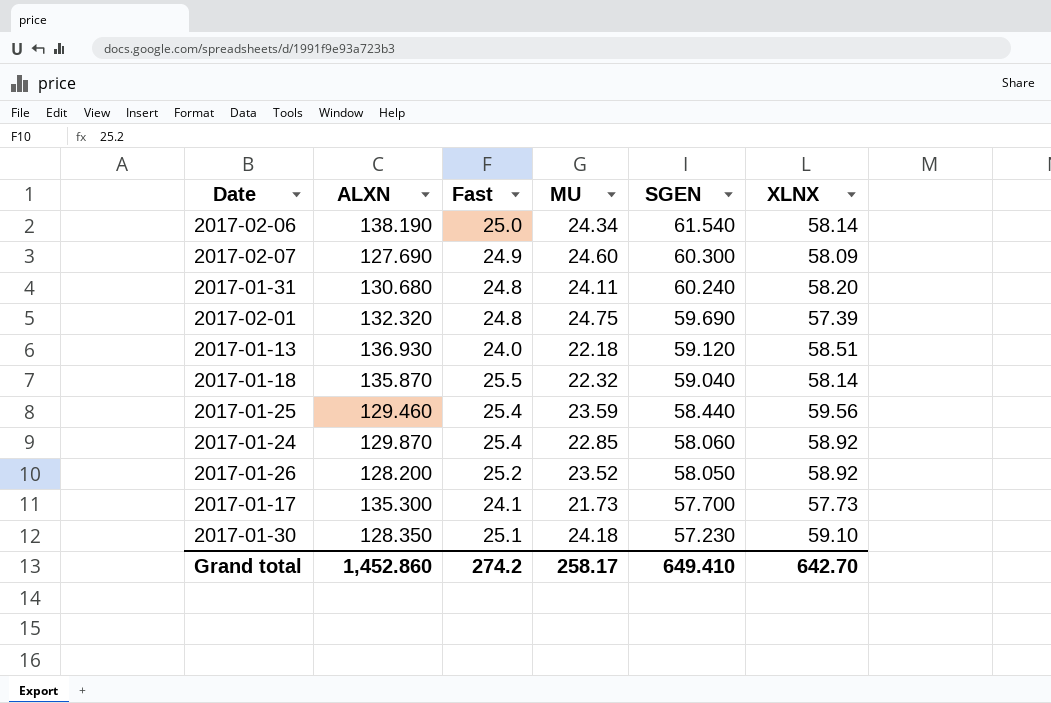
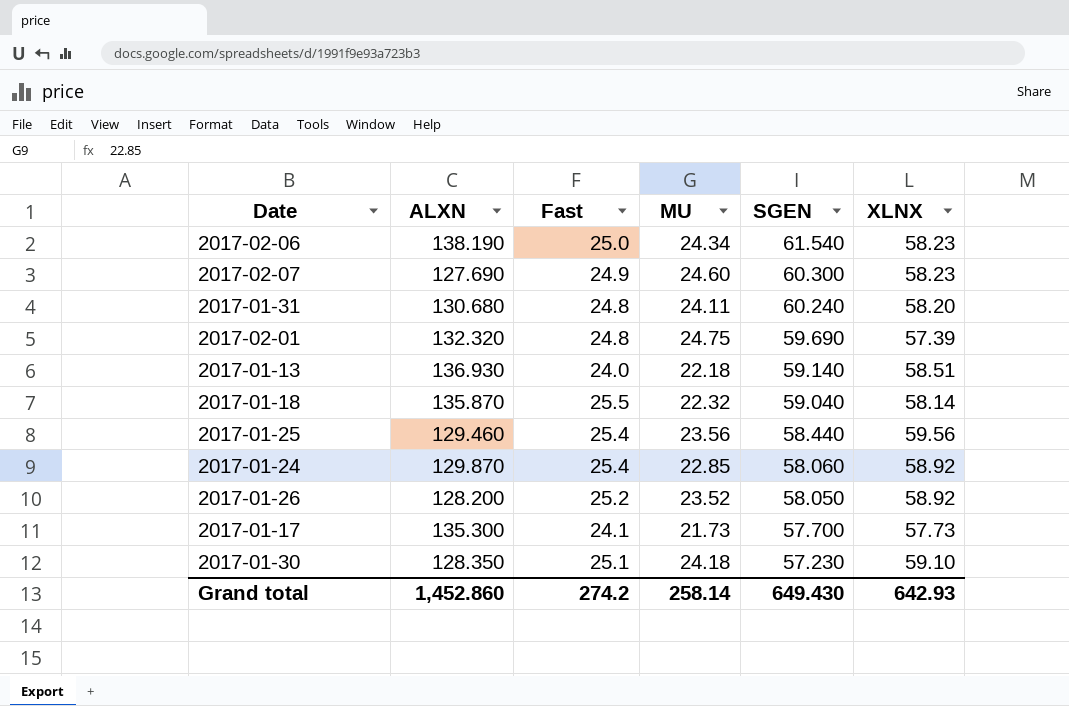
2017-02-06 | XLNX: 58.14 -> 58.23
2017-02-07 | XLNX: 58.09 -> 58.23
2017-01-13 | SGEN: 59.120 -> 59.140
2017-01-25 | MU: 23.59 -> 23.56
Grand total | MU: 258.17 -> 258.14
Grand total | SGEN: 649.410 -> 649.430
Grand total | XLNX: 642.70 -> 642.93

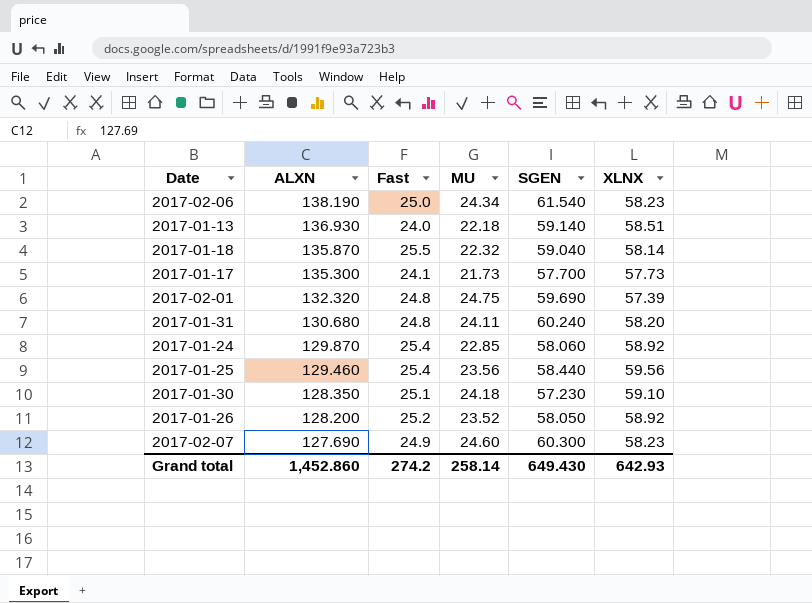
row order: SGEN descending -> ALXN descending

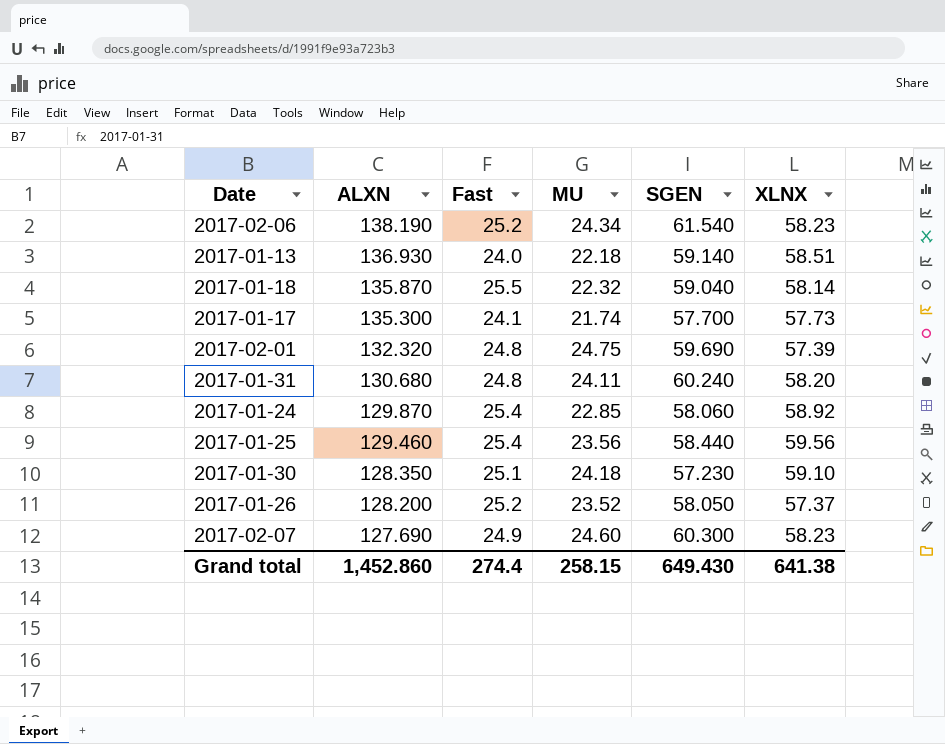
2017-02-06 | Fast: 25.0 -> 25.2
2017-01-17 | MU: 21.73 -> 21.74
2017-01-26 | XLNX: 58.92 -> 57.37
Grand total | Fast: 274.2 -> 274.4
Grand total | MU: 258.14 -> 258.15
Grand total | XLNX: 642.93 -> 641.38

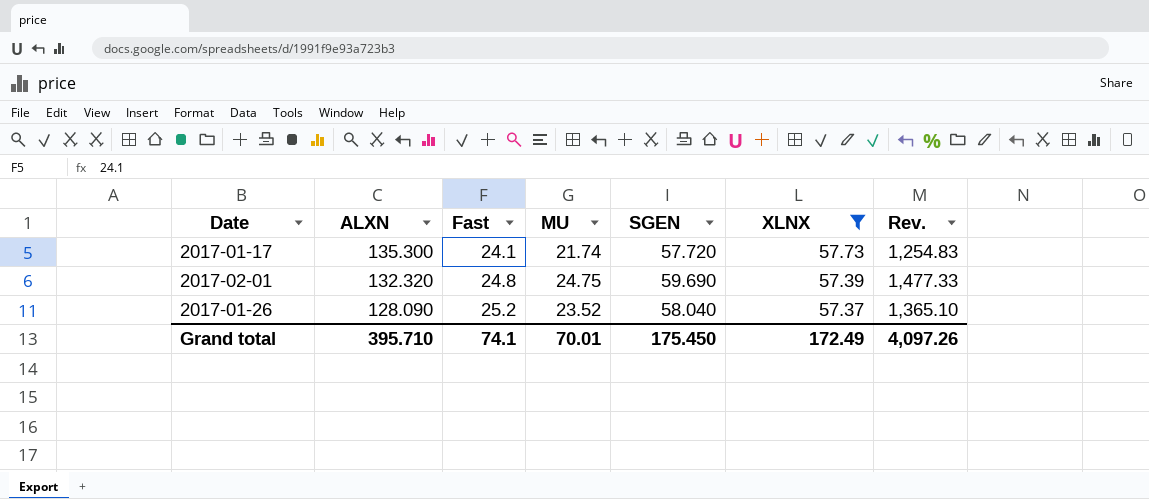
filter: none -> XLNX <= 57.73
column Rev. | formula: none -> [MU] * [SGEN]
2017-01-17 | SGEN: 57.700 -> 57.720
2017-01-26 | ALXN: 128.200 -> 128.090
2017-01-26 | SGEN: 58.050 -> 58.040
Grand total | ALXN: 1,452.860 -> 395.710
Grand total | Fast: 274.4 -> 74.1
Grand total | MU: 258.15 -> 70.01
Grand total | SGEN: 649.430 -> 175.450
Grand total | XLNX: 641.38 -> 172.49

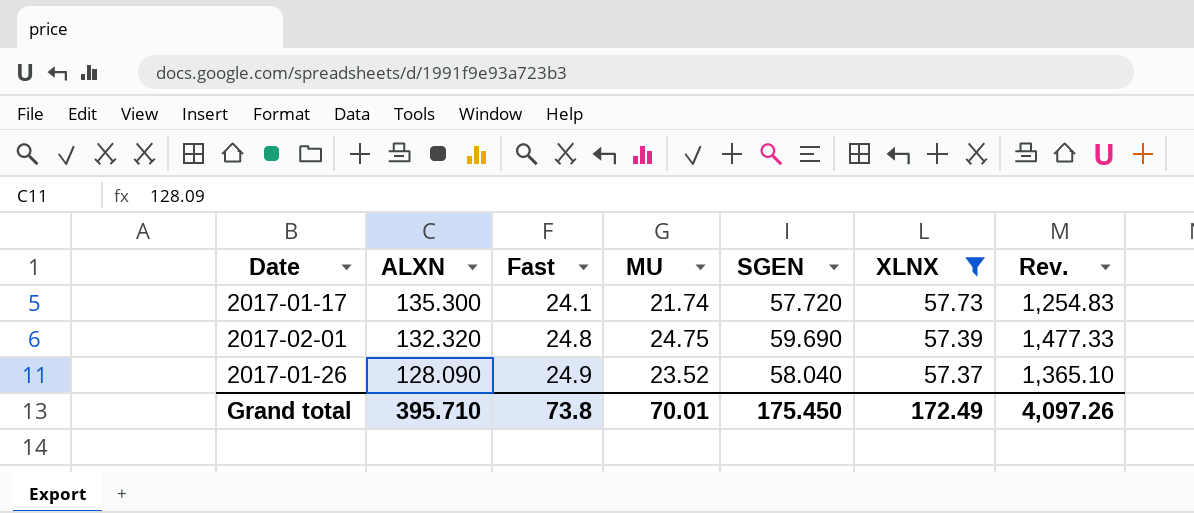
2017-01-26 | Fast: 25.2 -> 24.9
Grand total | Fast: 74.1 -> 73.8

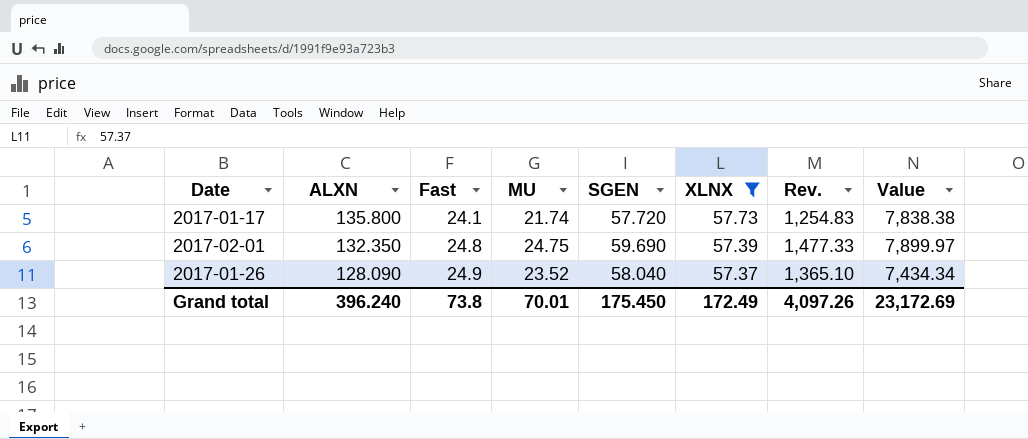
column Value | formula: none -> [ALXN] * [SGEN]
2017-01-17 | ALXN: 135.300 -> 135.800
2017-02-01 | ALXN: 132.320 -> 132.350
Grand total | ALXN: 395.710 -> 396.240

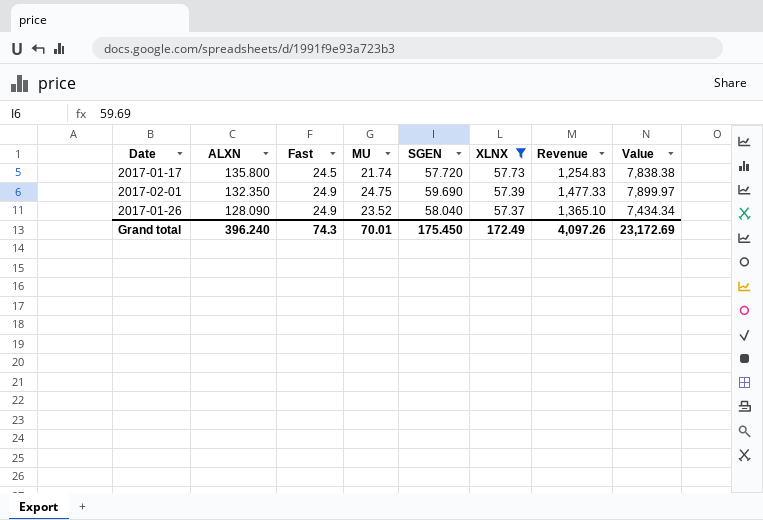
column name: Rev. -> Revenue
2017-01-17 | Fast: 24.1 -> 24.5
2017-02-01 | Fast: 24.8 -> 24.9
Grand total | Fast: 73.8 -> 74.3

